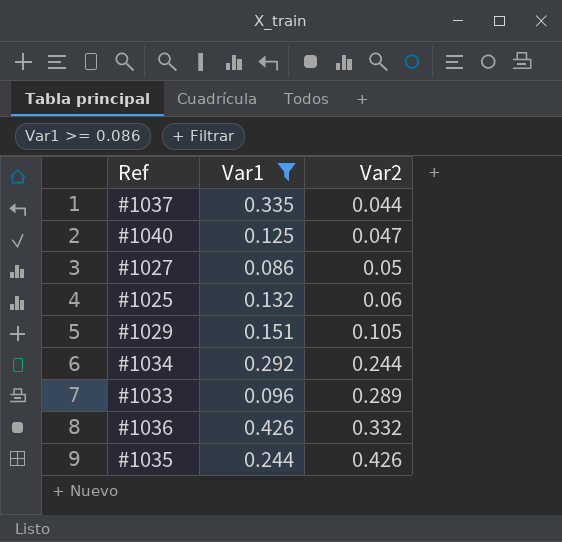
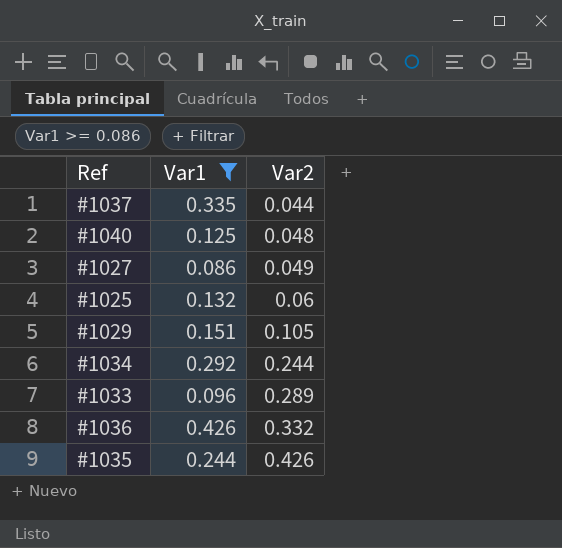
#1040 | Var2: 0.047 -> 0.048
#1027 | Var2: 0.05 -> 0.049

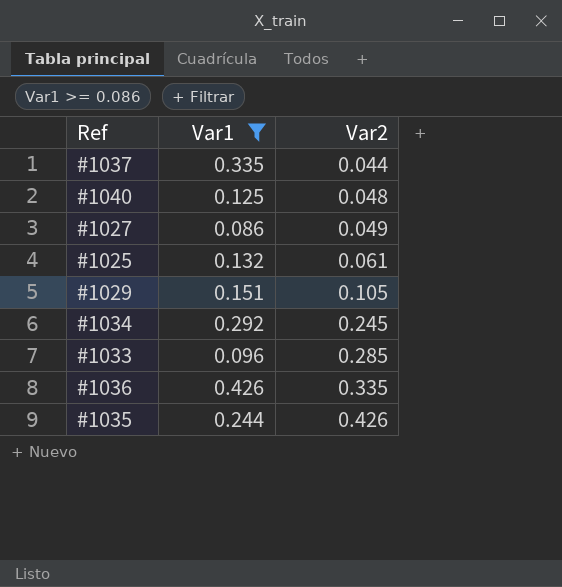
#1025 | Var2: 0.06 -> 0.061
#1034 | Var2: 0.244 -> 0.245
#1033 | Var2: 0.289 -> 0.285
#1036 | Var2: 0.332 -> 0.335

